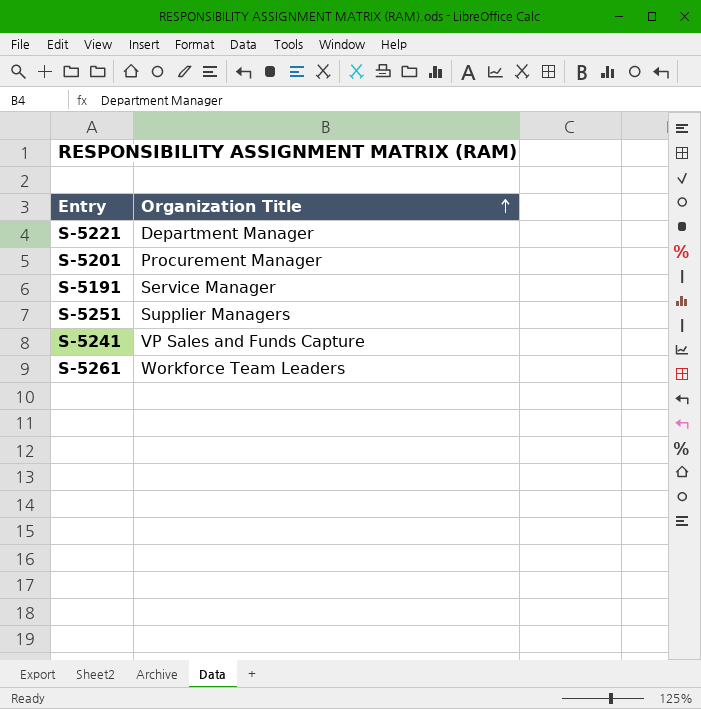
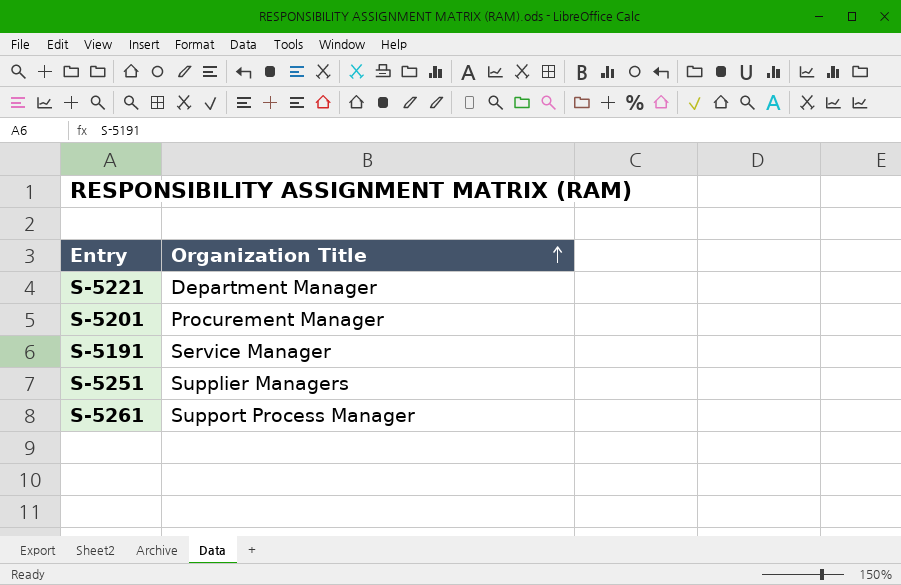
row S-5241: VP Sales and Funds Capture -> none
S-5261 | Organization Title: Workforce Team Leaders -> Support Process Manager

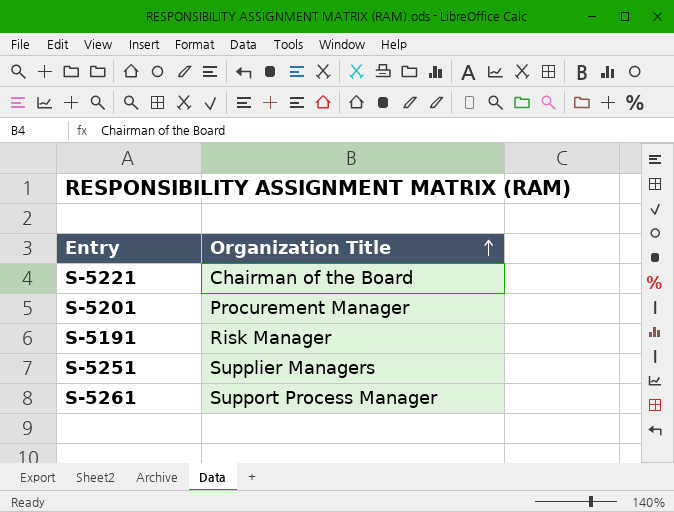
S-5221 | Organization Title: Department Manager -> Chairman of the Board
S-5191 | Organization Title: Service Manager -> Risk Manager

